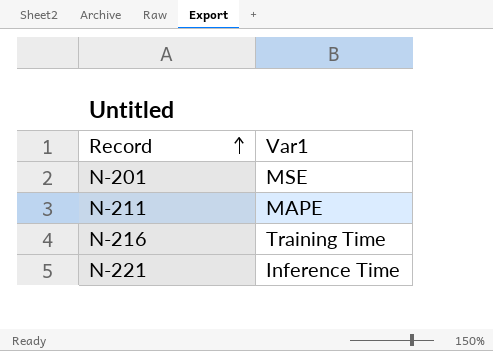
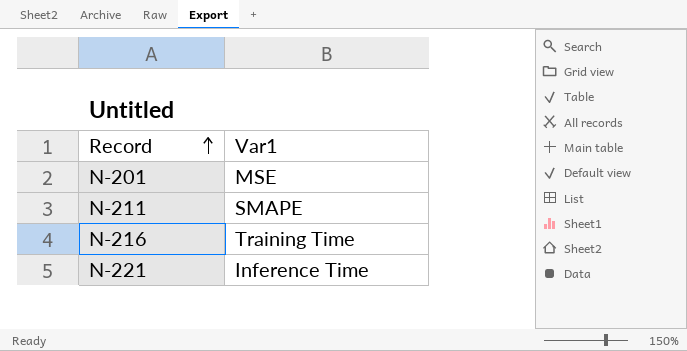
N-211 | Var1: MAPE -> SMAPE

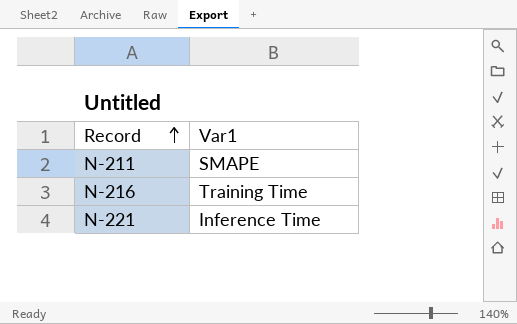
row N-201: MSE -> none

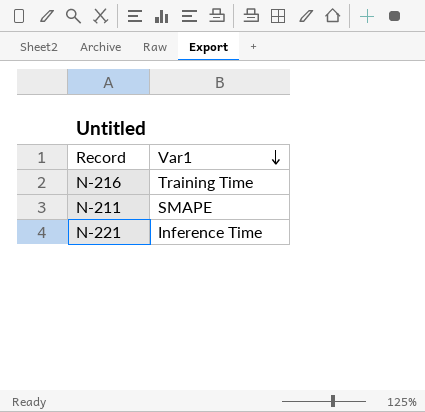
row order: Record ascending -> Var1 descending

